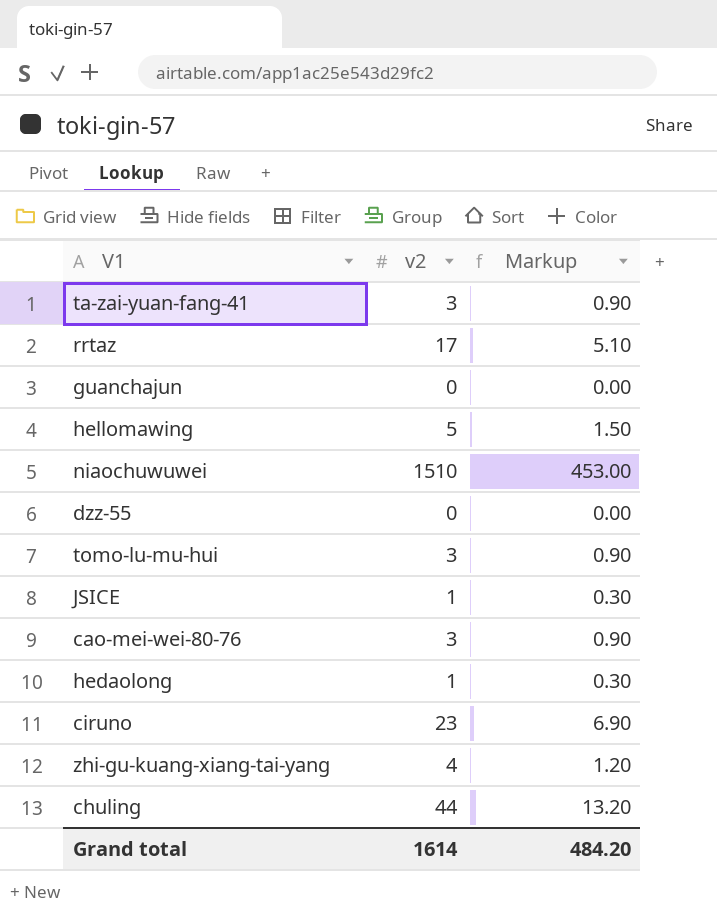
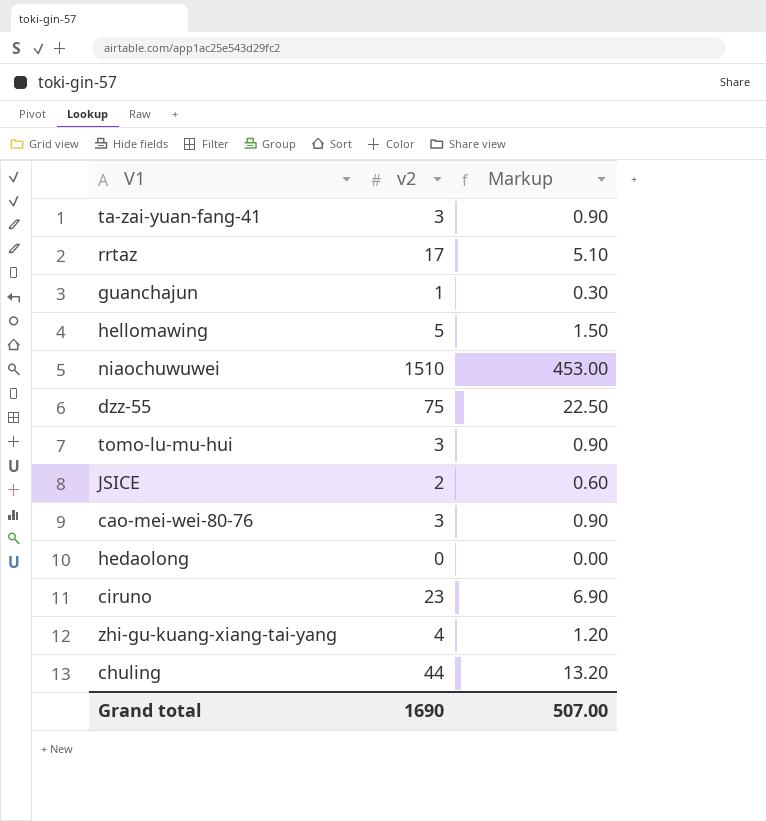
guanchajun | v2: 0 -> 1
guanchajun | Markup: 0.00 -> 0.30
dzz-55 | v2: 0 -> 75
dzz-55 | Markup: 0.00 -> 22.50
JSICE | v2: 1 -> 2
JSICE | Markup: 0.30 -> 0.60
hedaolong | v2: 1 -> 0
hedaolong | Markup: 0.30 -> 0.00
Grand total | v2: 1614 -> 1690
Grand total | Markup: 484.20 -> 507.00

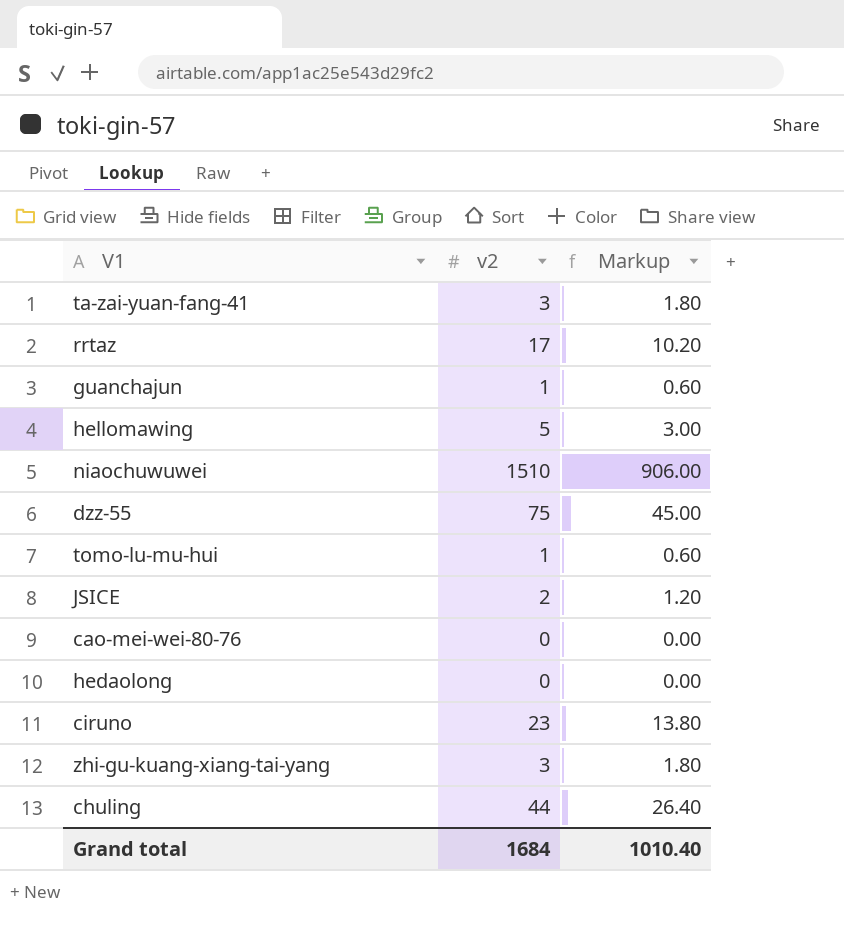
column Markup | formula: [v2] * 0.3 -> [v2] * 0.6
tomo-lu-mu-hui | v2: 3 -> 1
cao-mei-wei-80-76 | v2: 3 -> 0
zhi-gu-kuang-xiang-tai-yang | v2: 4 -> 3
Grand total | v2: 1690 -> 1684
Grand total | Markup: 507.00 -> 1010.40

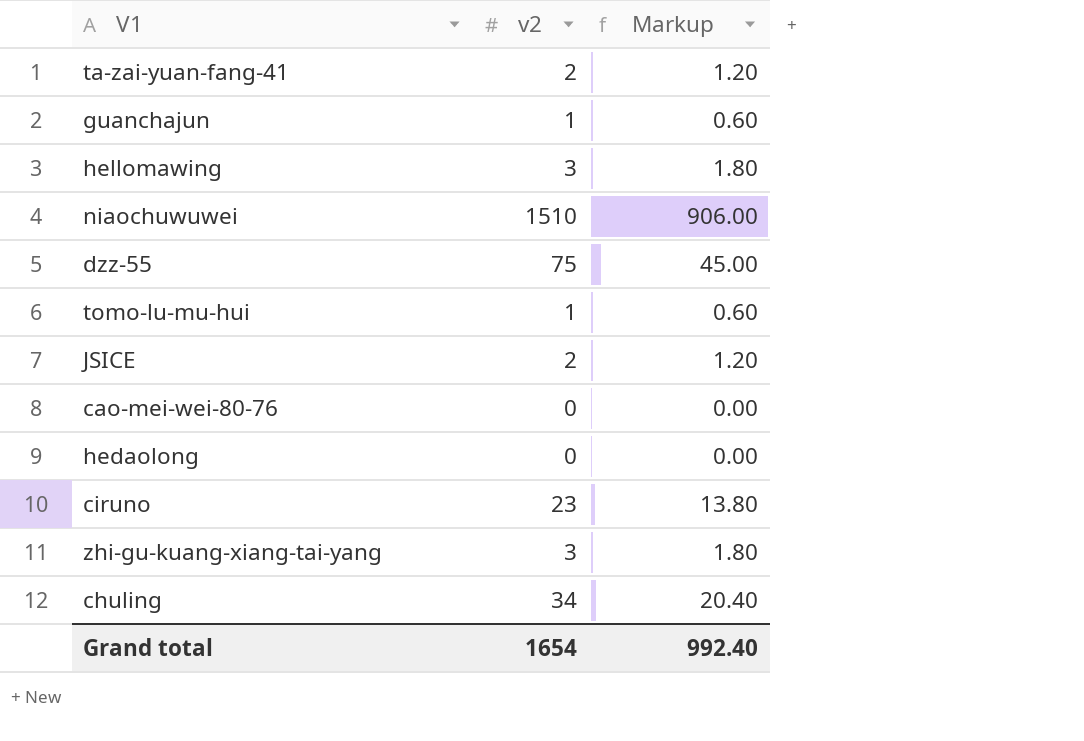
row rrtaz: 17 | 10.20 -> none
ta-zai-yuan-fang-41 | v2: 3 -> 2
ta-zai-yuan-fang-41 | Markup: 1.80 -> 1.20
hellomawing | v2: 5 -> 3
hellomawing | Markup: 3.00 -> 1.80
chuling | v2: 44 -> 34
chuling | Markup: 26.40 -> 20.40
Grand total | v2: 1684 -> 1654
Grand total | Markup: 1010.40 -> 992.40

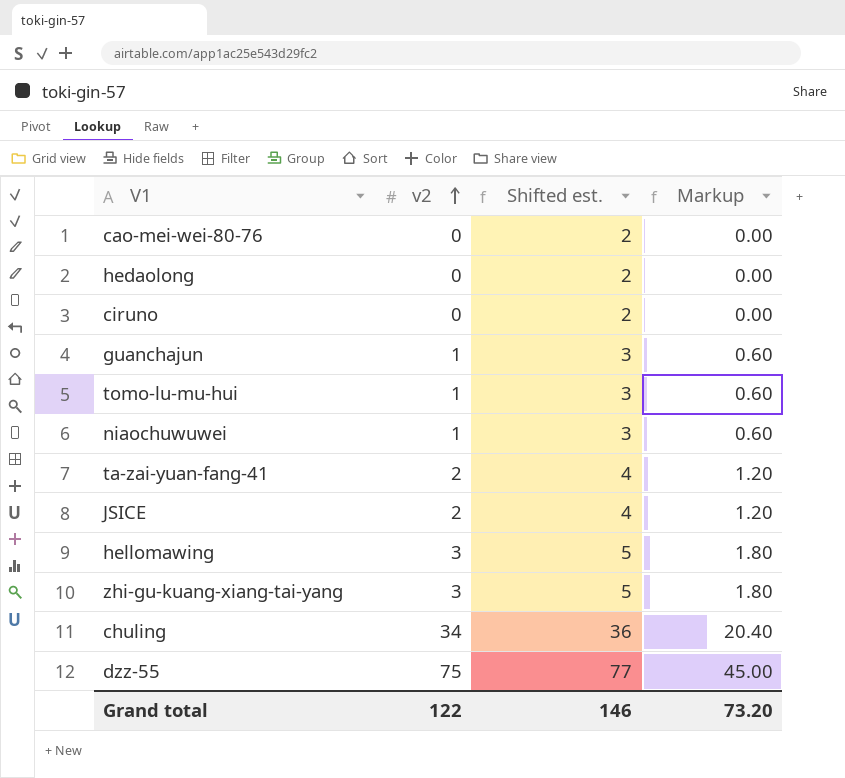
row order: none -> v2 ascending
column Shifted est. | formula: none -> [v2] + 2
ciruno | v2: 23 -> 0
ciruno | Markup: 13.80 -> 0.00
niaochuwuwei | v2: 1510 -> 1
niaochuwuwei | Markup: 906.00 -> 0.60
Grand total | v2: 1654 -> 122
Grand total | Markup: 992.40 -> 73.20

